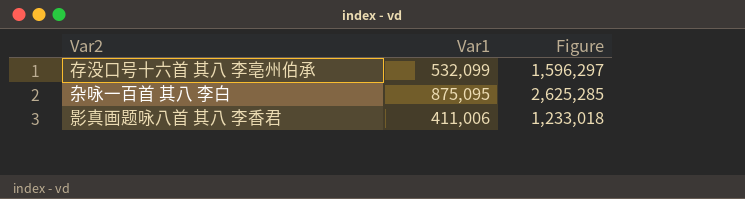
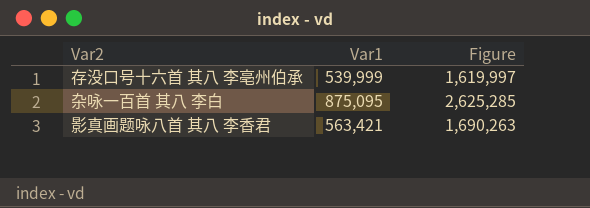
存没口号十六首 其八 李亳州伯承 | Var1: 532,099 -> 539,999
存没口号十六首 其八 李亳州伯承 | Figure: 1,596,297 -> 1,619,997
影真画题咏八首 其八 李香君 | Var1: 411,006 -> 563,421
影真画题咏八首 其八 李香君 | Figure: 1,233,018 -> 1,690,263

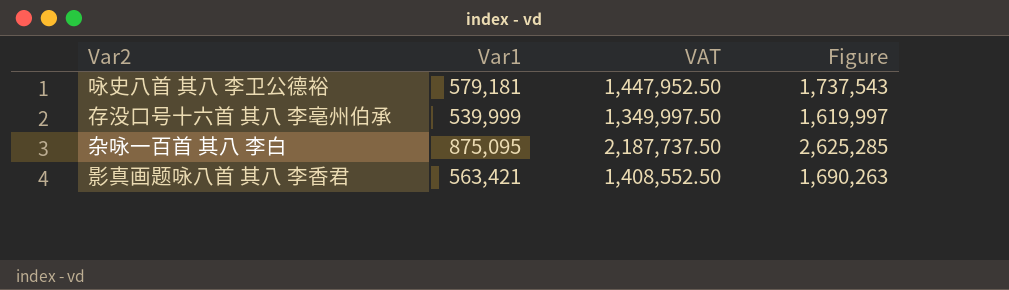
column VAT | formula: none -> [Var1] * 2.5
row 咏史八首 其八 李卫公德裕: none -> 579,181 | 1,447,952.50 | 1,737,543

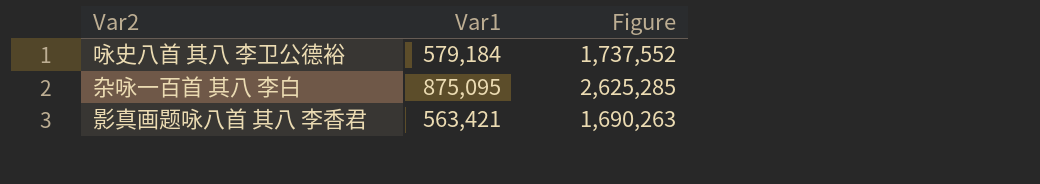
column VAT | formula: [Var1] * 2.5 -> none
row 存没口号十六首 其八 李亳州伯承: 539,999 | 1,349,997.50 | 1,619,997 -> none
咏史八首 其八 李卫公德裕 | Var1: 579,181 -> 579,184
咏史八首 其八 李卫公德裕 | Figure: 1,737,543 -> 1,737,552

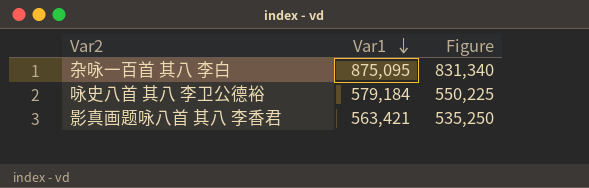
row order: none -> Var1 descending
column Figure | formula: [Var1] * 3 -> [Var1] * 0.95

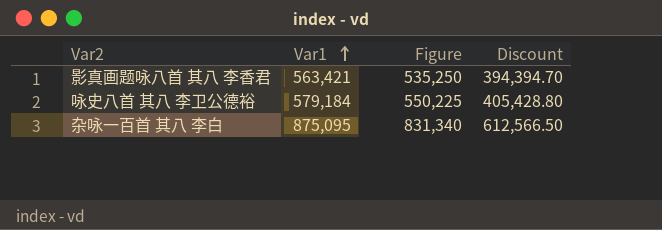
row order: Var1 descending -> Var1 ascending
column Discount | formula: none -> [Var1] * 0.7

